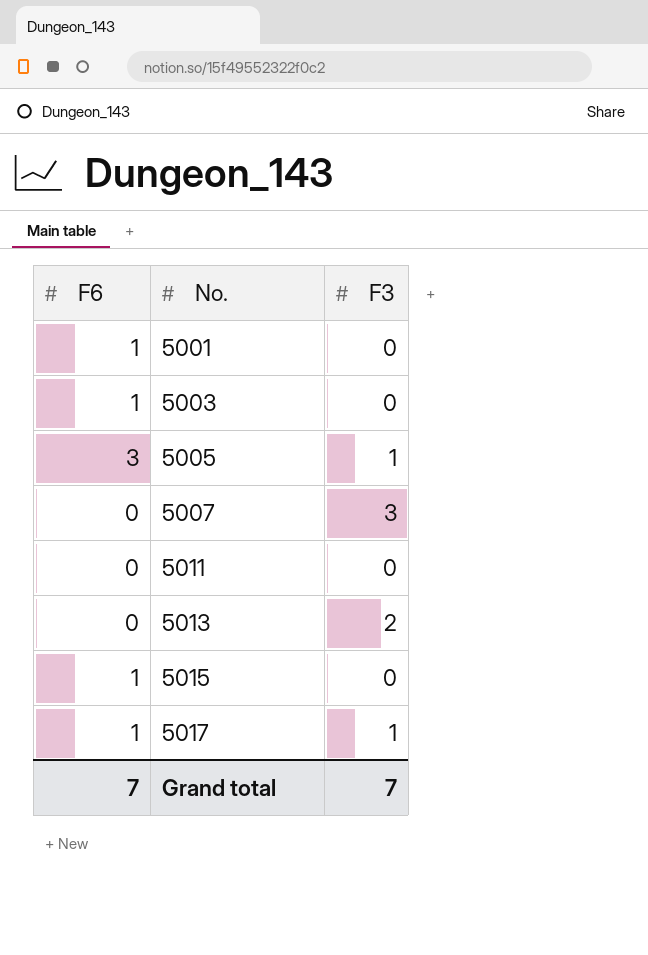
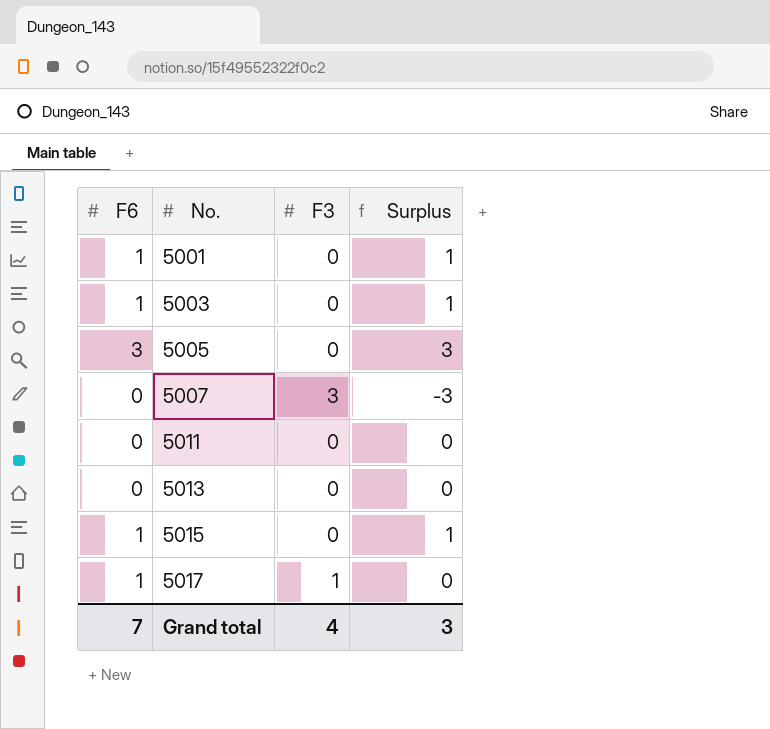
column Surplus | formula: none -> [F6] - [F3]
5005 | F3: 1 -> 0
5013 | F3: 2 -> 0
Grand total | F3: 7 -> 4

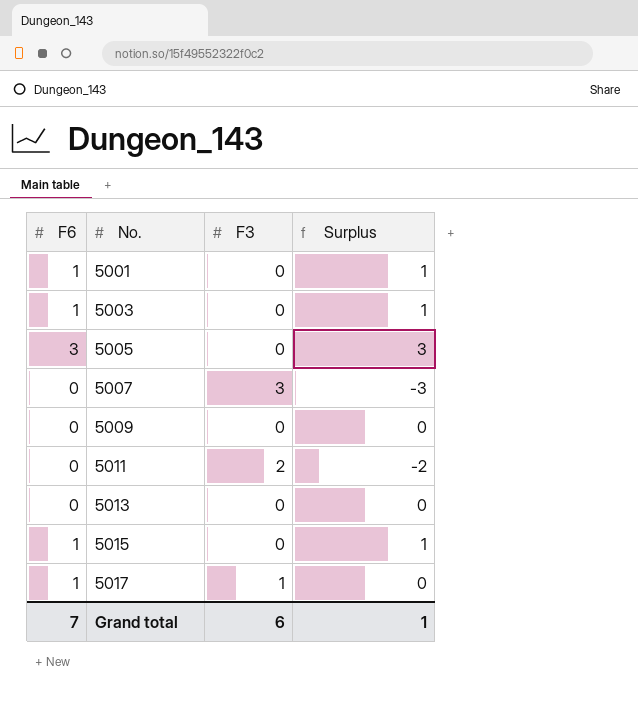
row 5009: none -> 0 | 0 | 0
5011 | F3: 0 -> 2
5011 | Surplus: 0 -> -2
Grand total | F3: 4 -> 6
Grand total | Surplus: 3 -> 1

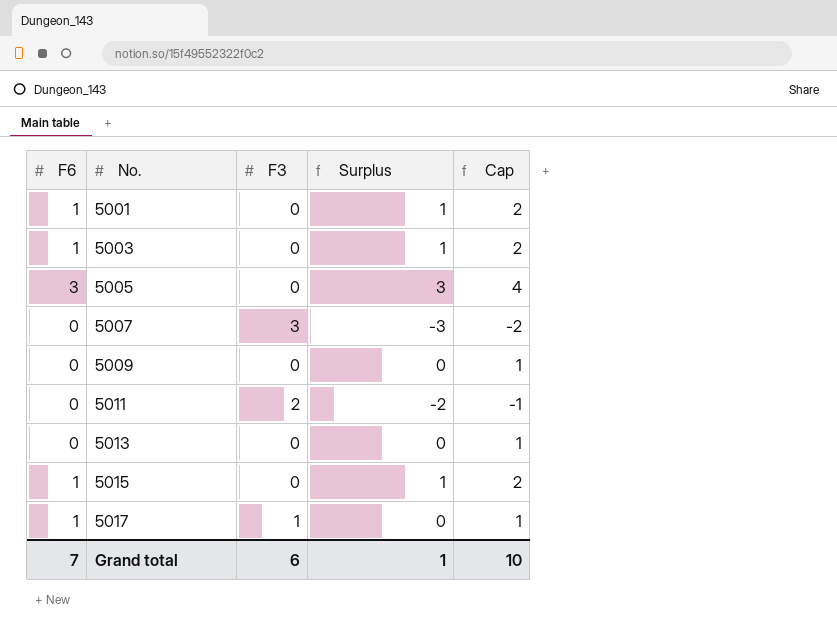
column Cap | formula: none -> [Surplus] + 1

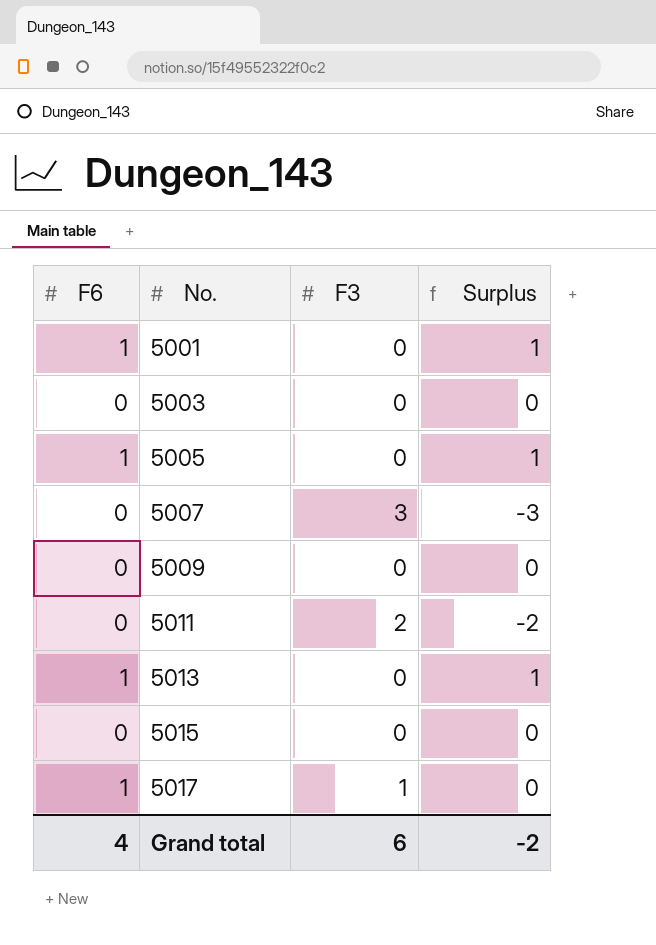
column Cap | formula: [Surplus] + 1 -> none
5003 | F6: 1 -> 0
5003 | Surplus: 1 -> 0
5005 | F6: 3 -> 1
5005 | Surplus: 3 -> 1
5013 | F6: 0 -> 1
5013 | Surplus: 0 -> 1
5015 | F6: 1 -> 0
5015 | Surplus: 1 -> 0
Grand total | F6: 7 -> 4
Grand total | Surplus: 1 -> -2

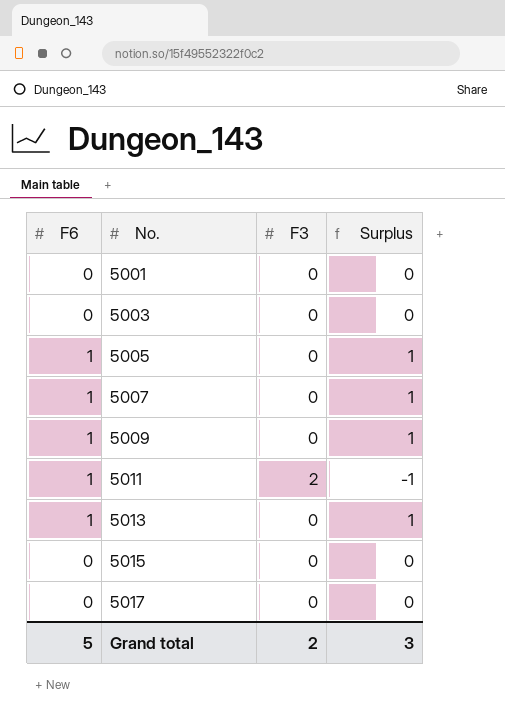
5001 | F6: 1 -> 0
5001 | Surplus: 1 -> 0
5007 | F6: 0 -> 1
5007 | F3: 3 -> 0
5007 | Surplus: -3 -> 1
5009 | F6: 0 -> 1
5009 | Surplus: 0 -> 1
5011 | F6: 0 -> 1
5011 | Surplus: -2 -> -1
5017 | F6: 1 -> 0
5017 | F3: 1 -> 0
Grand total | F6: 4 -> 5
Grand total | F3: 6 -> 2
Grand total | Surplus: -2 -> 3

